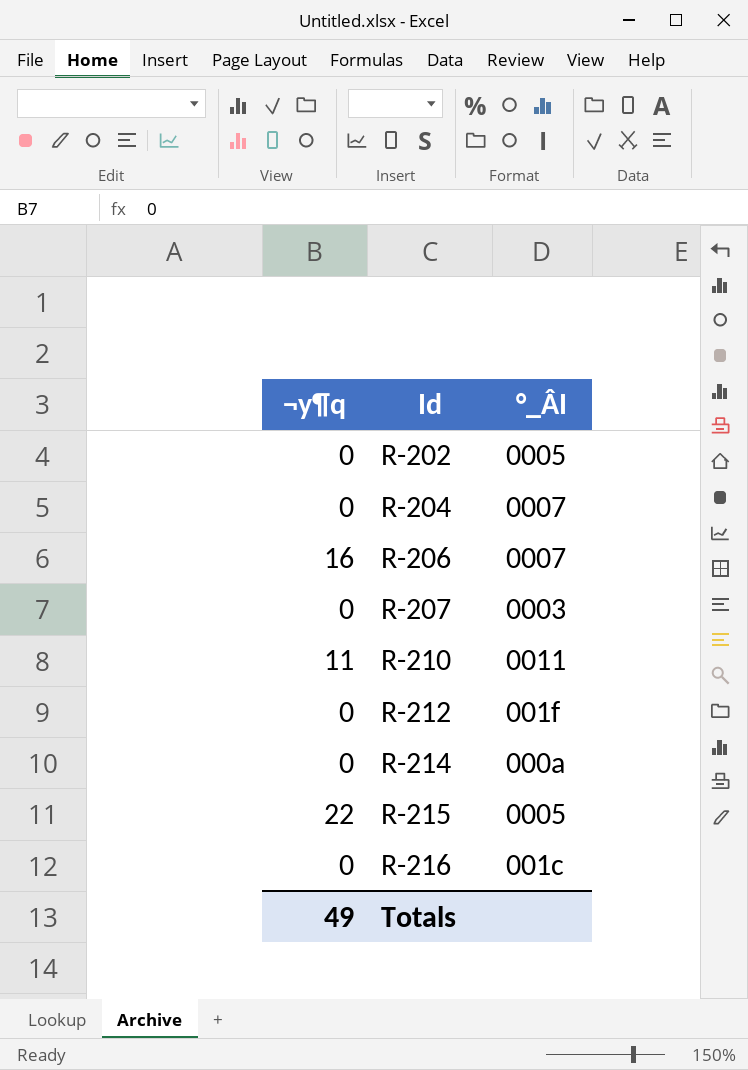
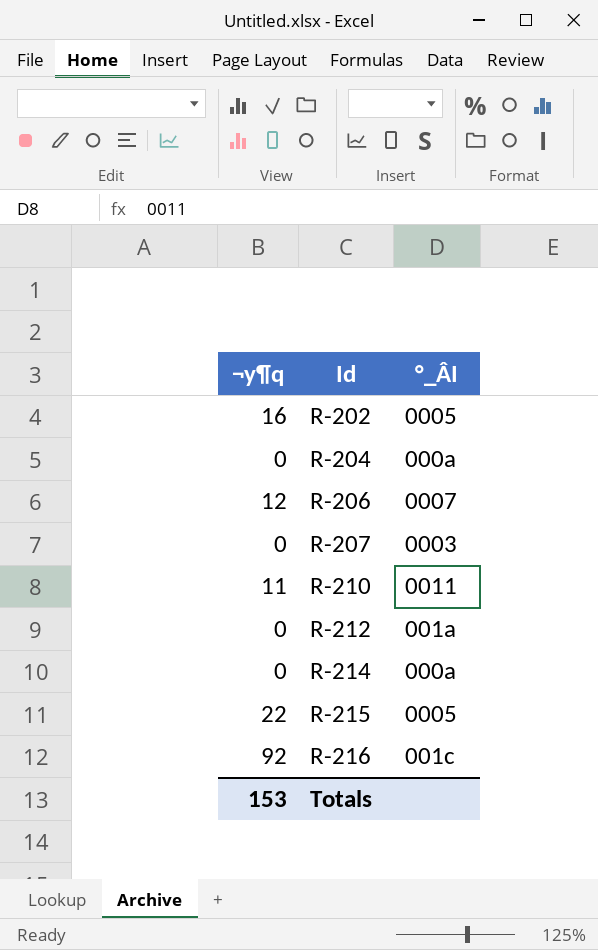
R-202 | ¬y¶q: 0 -> 16
R-204 | °_ÂI: 0007 -> 000a
R-206 | ¬y¶q: 16 -> 12
R-212 | °_ÂI: 001f -> 001a
R-216 | ¬y¶q: 0 -> 92
Totals | ¬y¶q: 49 -> 153

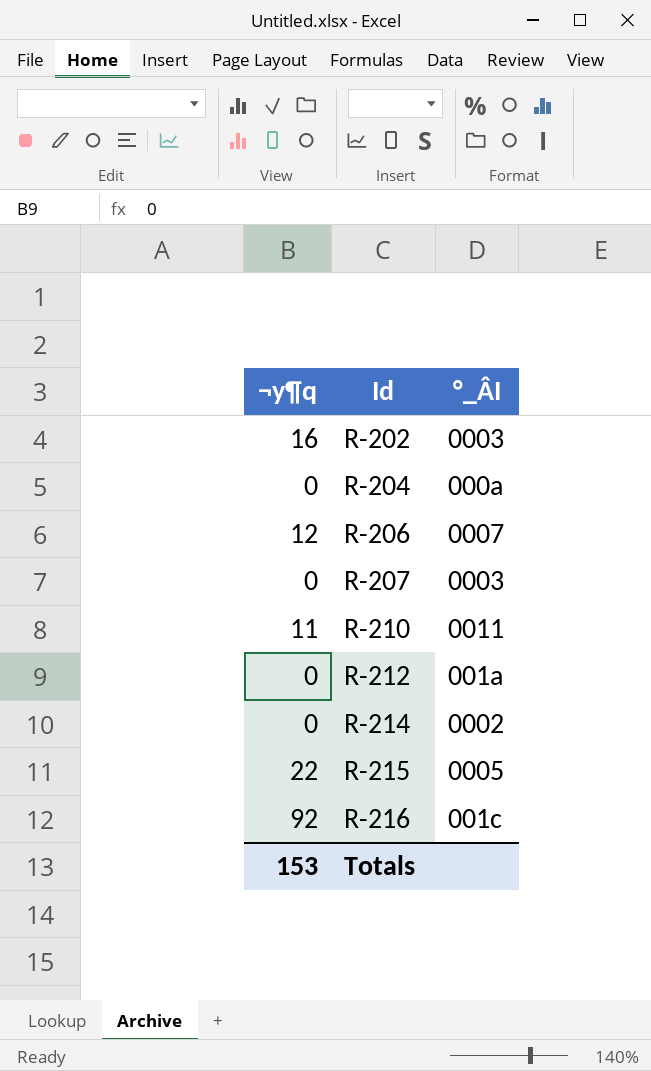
R-202 | °_ÂI: 0005 -> 0003
R-214 | °_ÂI: 000a -> 0002

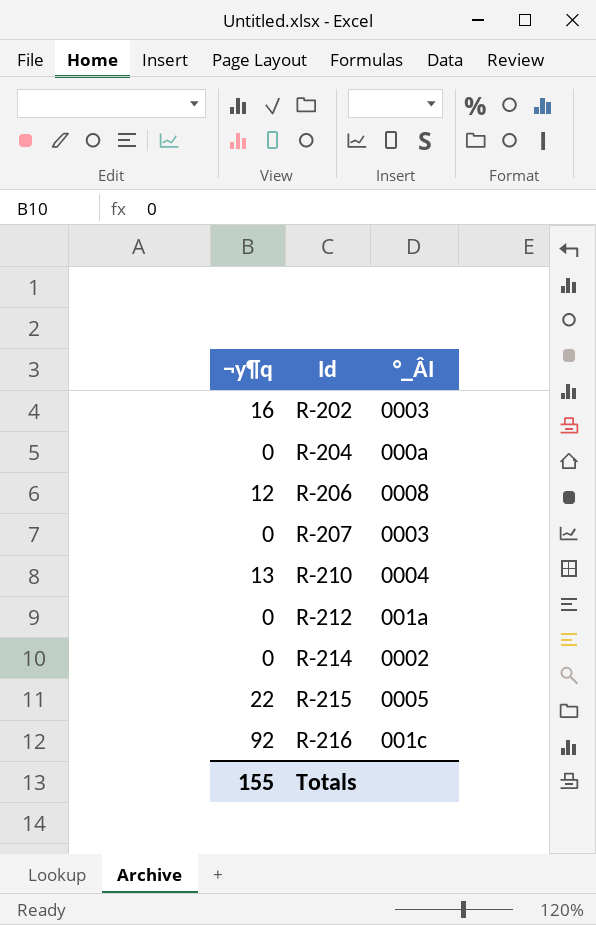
R-206 | °_ÂI: 0007 -> 0008
R-210 | ¬y¶q: 11 -> 13
R-210 | °_ÂI: 0011 -> 0004
Totals | ¬y¶q: 153 -> 155

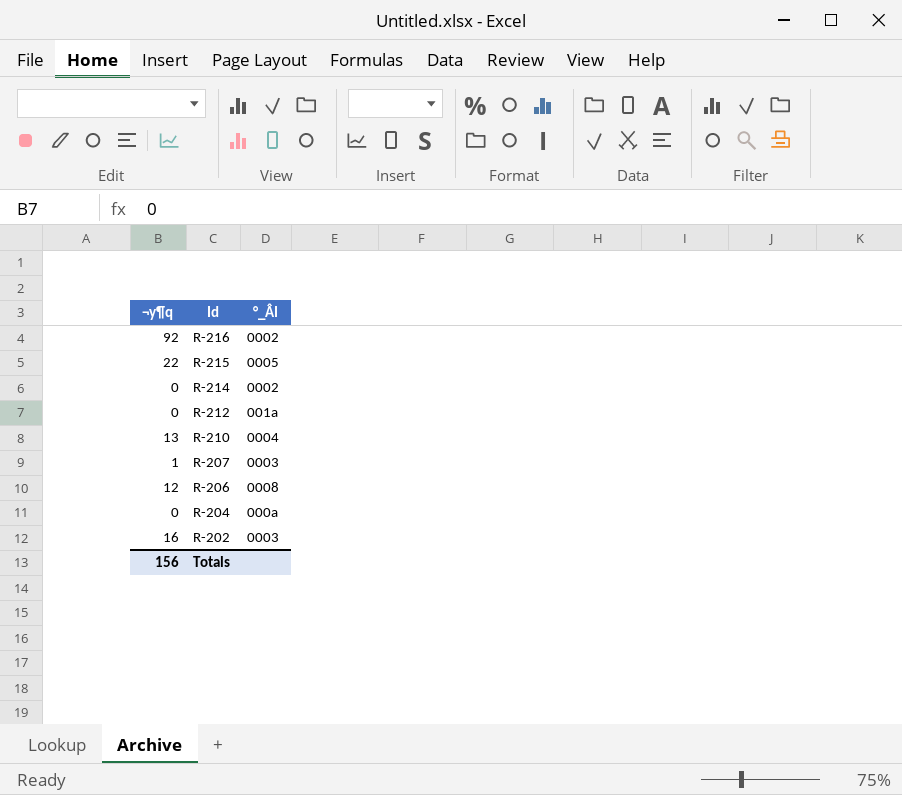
row order: Id ascending -> Id descending
R-216 | °_ÂI: 001c -> 0002
R-207 | ¬y¶q: 0 -> 1
Totals | ¬y¶q: 155 -> 156

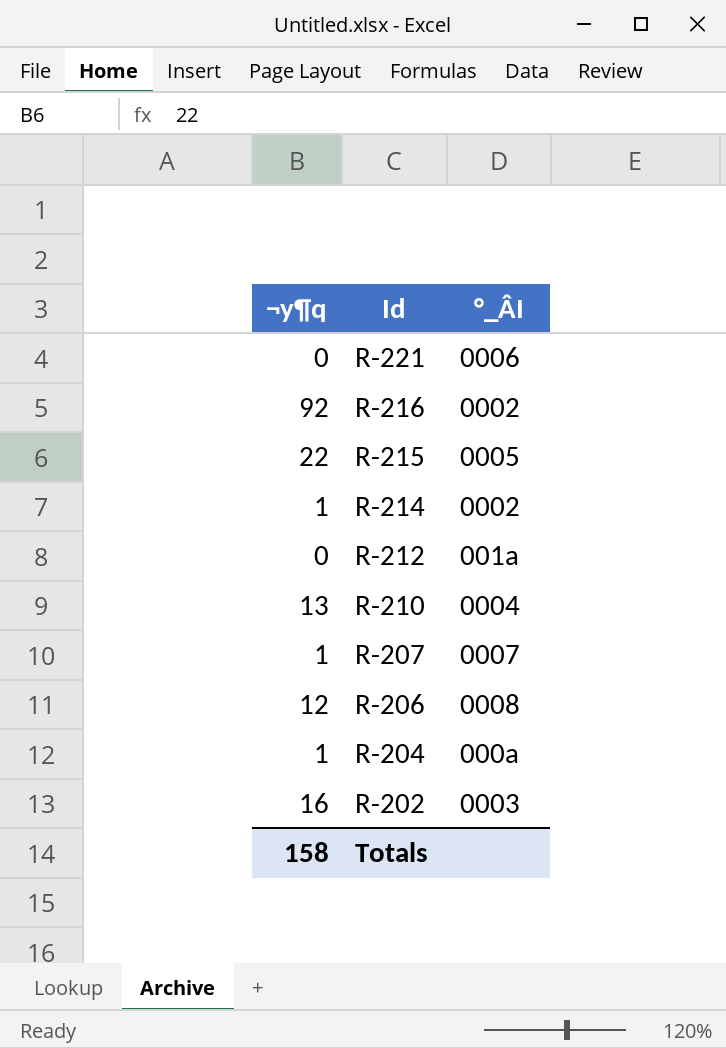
row R-221: none -> 0 | 0006
R-214 | ¬y¶q: 0 -> 1
R-207 | °_ÂI: 0003 -> 0007
R-204 | ¬y¶q: 0 -> 1
Totals | ¬y¶q: 156 -> 158

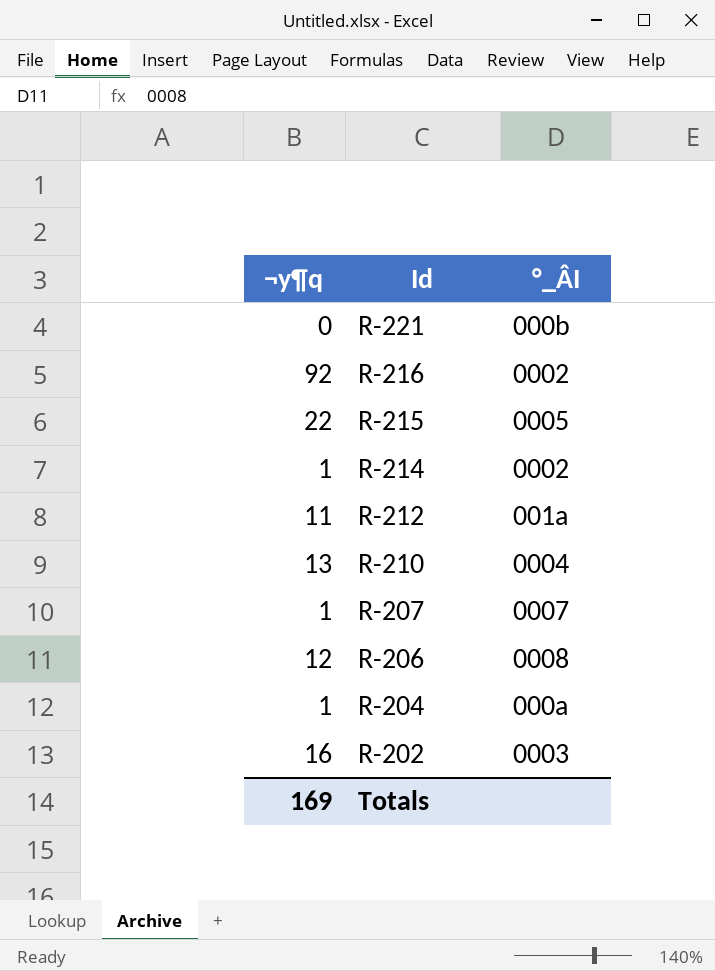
R-221 | °_ÂI: 0006 -> 000b
R-212 | ¬y¶q: 0 -> 11
Totals | ¬y¶q: 158 -> 169

